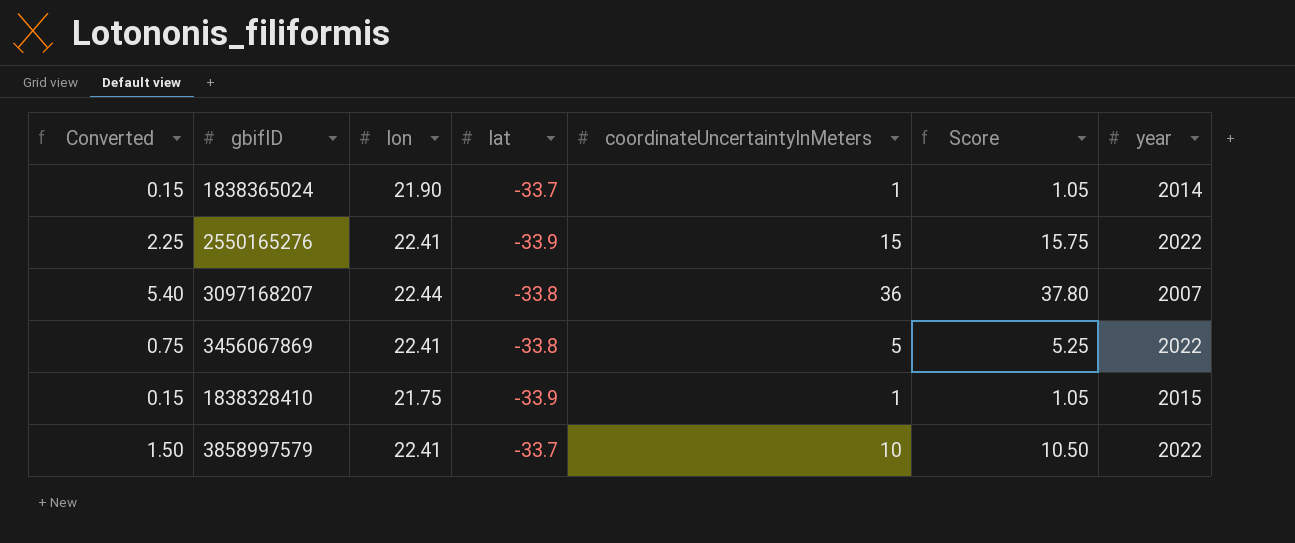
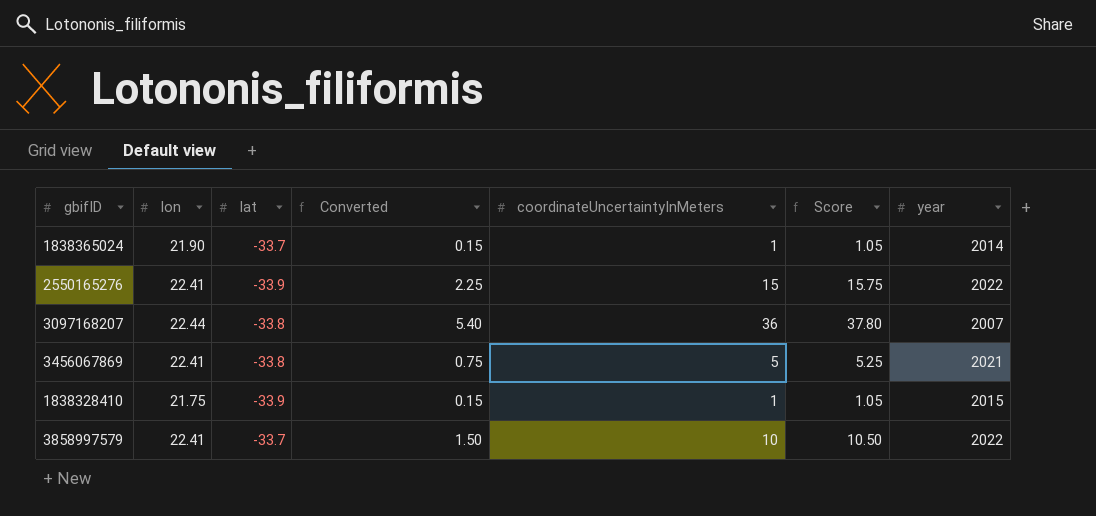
column Converted | position: 1 -> 4
3456067869 | year: 2022 -> 2021

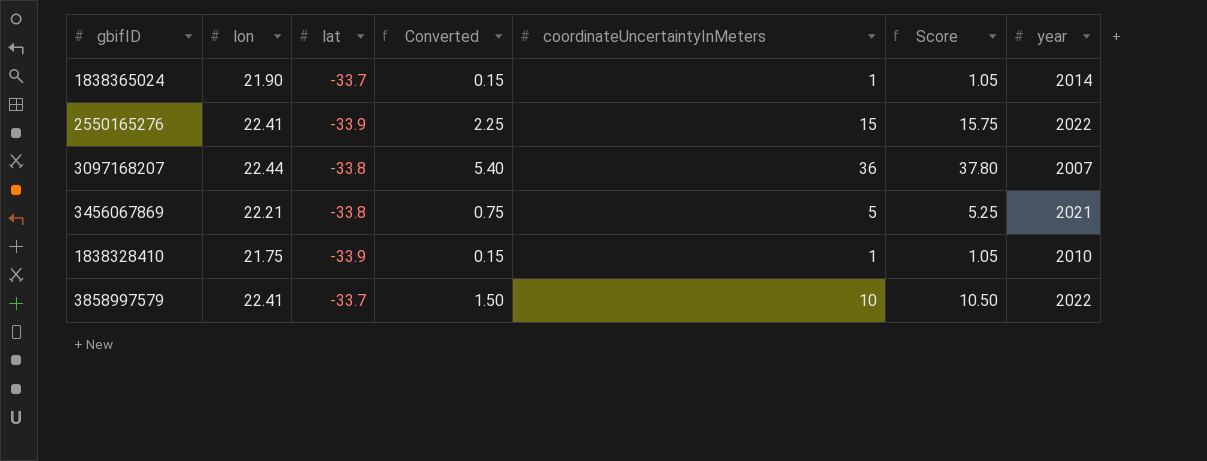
3456067869 | lon: 22.41 -> 22.21
1838328410 | year: 2015 -> 2010

